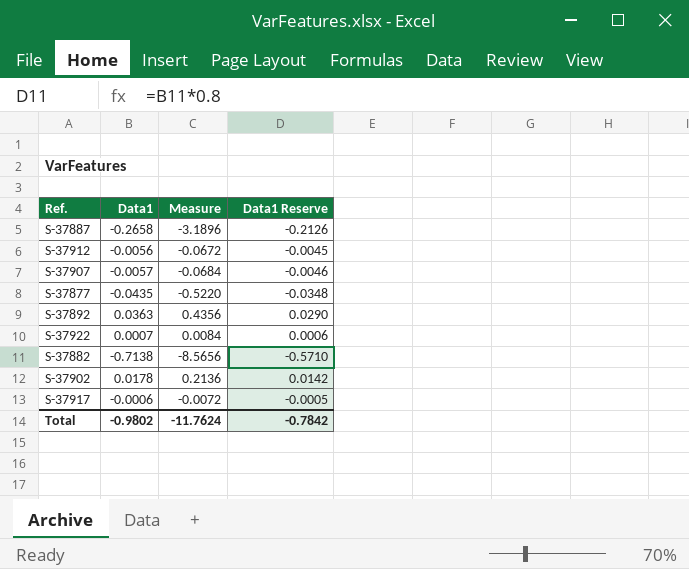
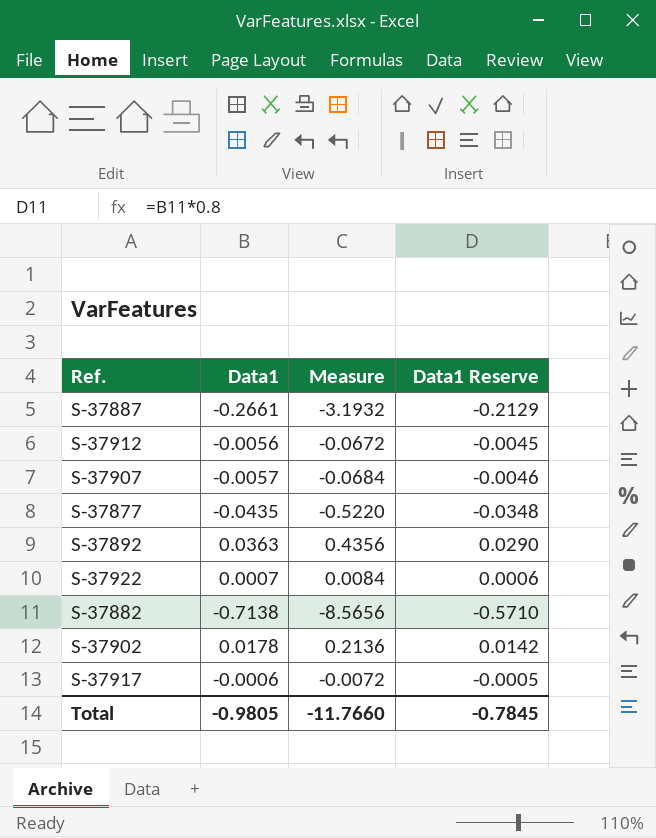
S-37887 | Data1: -0.2658 -> -0.2661
S-37887 | Measure: -3.1896 -> -3.1932
S-37887 | Data1 Reserve: -0.2126 -> -0.2129
Total | Data1: -0.9802 -> -0.9805
Total | Measure: -11.7624 -> -11.7660
Total | Data1 Reserve: -0.7842 -> -0.7845

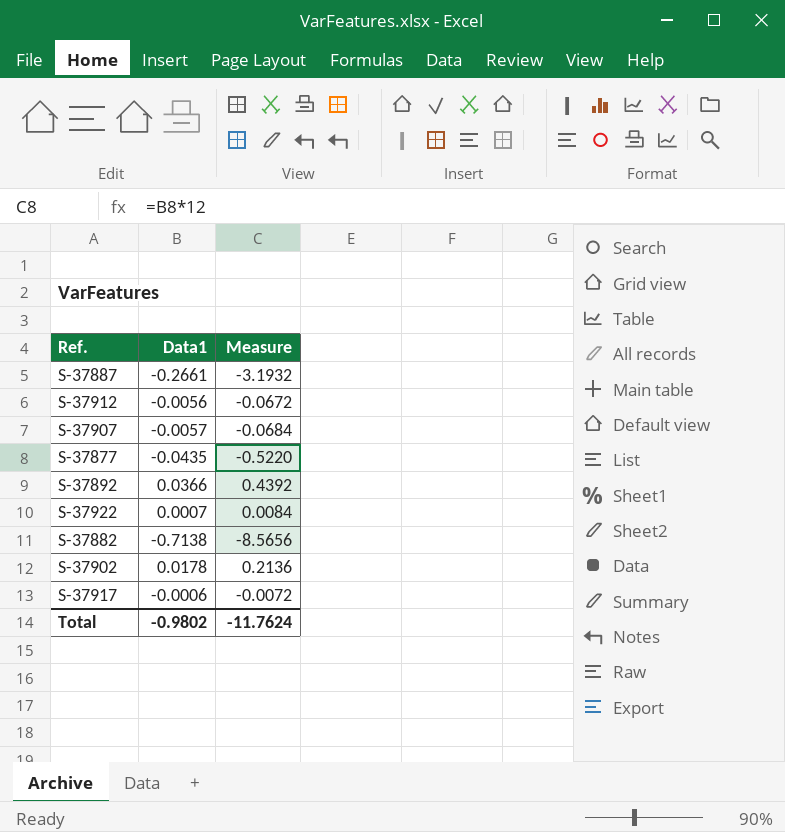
column Data1 Reserve | formula: [Data1] * 0.8 -> none
S-37892 | Data1: 0.0363 -> 0.0366
S-37892 | Measure: 0.4356 -> 0.4392
Total | Data1: -0.9805 -> -0.9802
Total | Measure: -11.7660 -> -11.7624

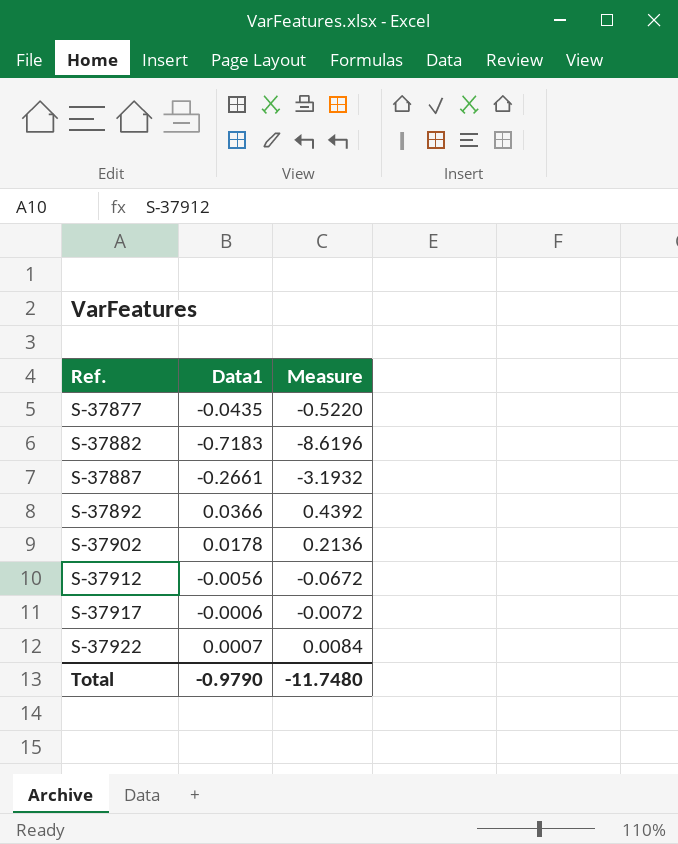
row order: none -> Ref. ascending
row S-37907: -0.0057 | -0.0684 -> none
S-37882 | Data1: -0.7138 -> -0.7183
S-37882 | Measure: -8.5656 -> -8.6196
Total | Data1: -0.9802 -> -0.9790
Total | Measure: -11.7624 -> -11.7480

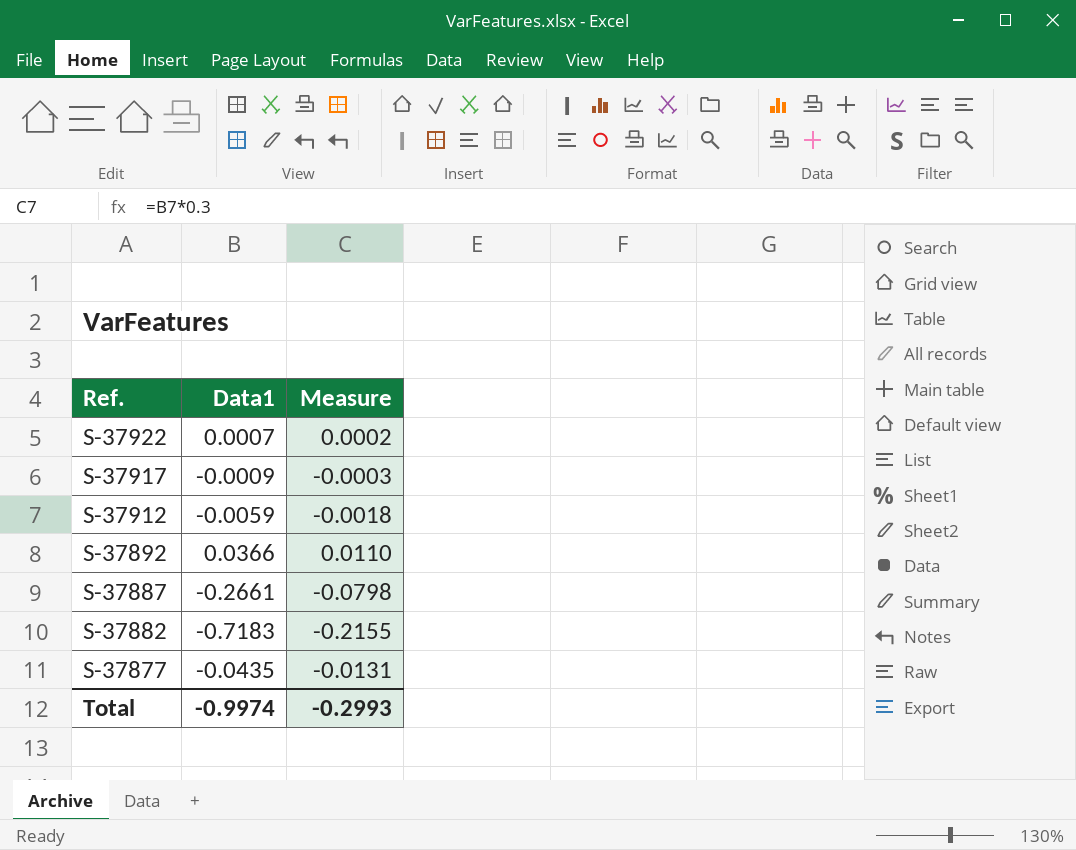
row order: Ref. ascending -> Ref. descending
column Measure | formula: [Data1] * 12 -> [Data1] * 0.3
row S-37902: 0.0178 | 0.2136 -> none
S-37917 | Data1: -0.0006 -> -0.0009
S-37912 | Data1: -0.0056 -> -0.0059
Total | Data1: -0.9790 -> -0.9974
Total | Measure: -11.7480 -> -0.2993

